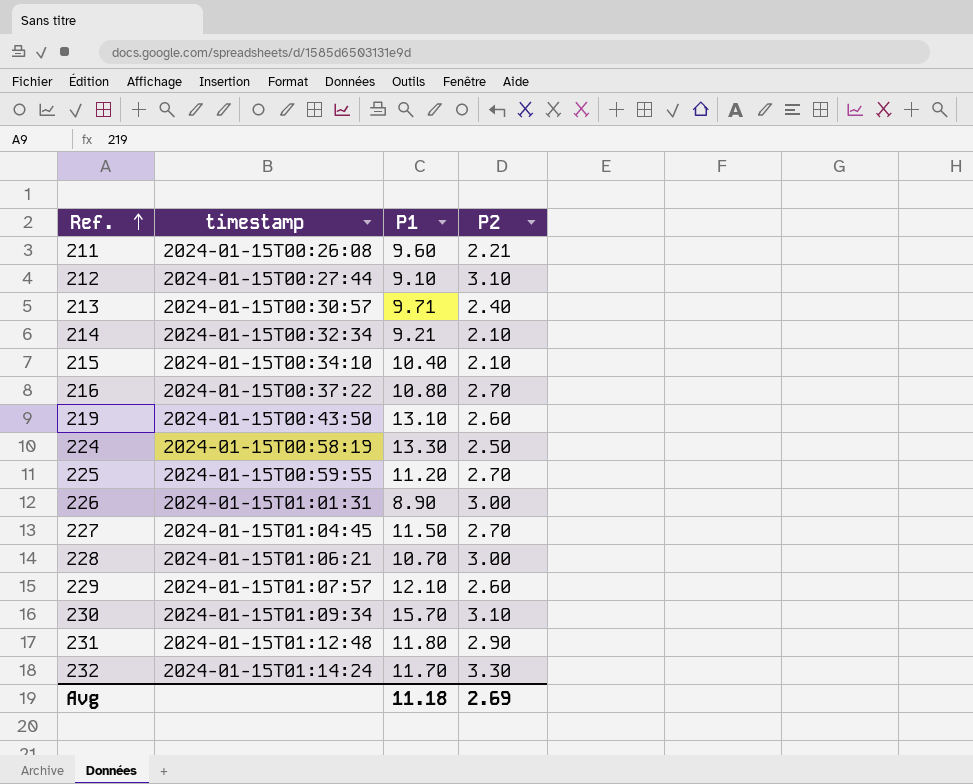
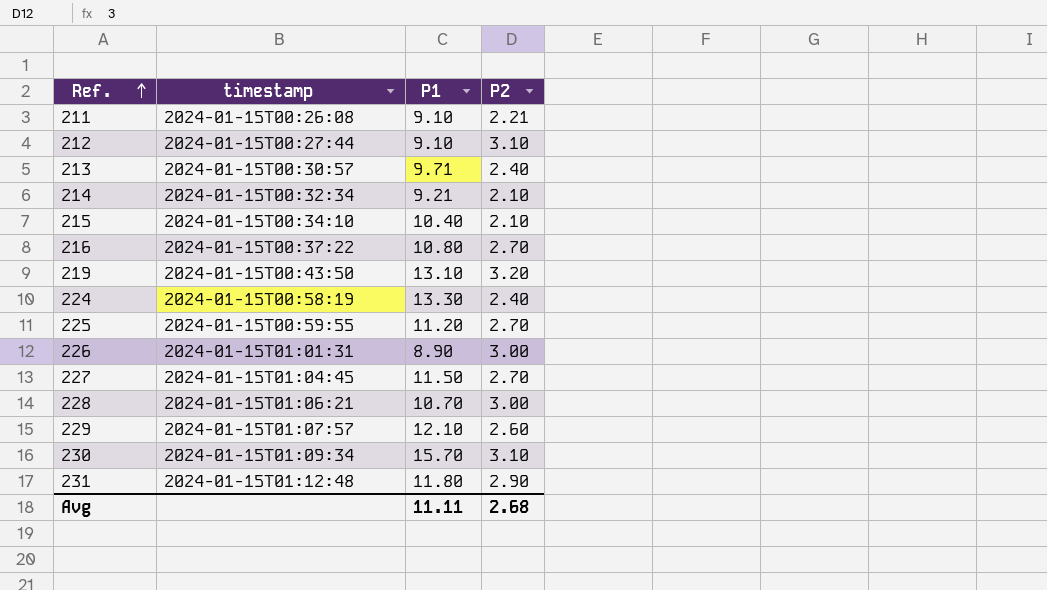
row 232: 2024-01-15T01:14:24 | 11.70 | 3.30 -> none
211 | P1: 9.60 -> 9.10
219 | P2: 2.60 -> 3.20
224 | P2: 2.50 -> 2.40
Avg | P1: 11.18 -> 11.11
Avg | P2: 2.69 -> 2.68

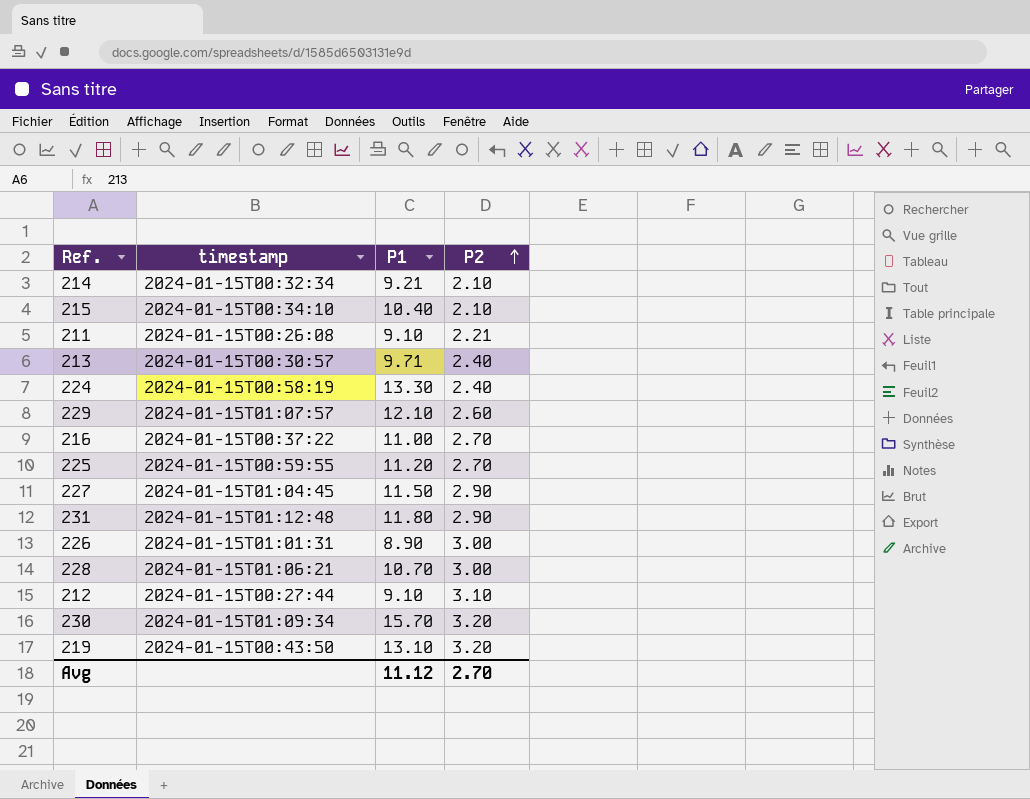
row order: Ref. ascending -> P2 ascending
216 | P1: 10.80 -> 11.00
227 | P2: 2.70 -> 2.90
230 | P2: 3.10 -> 3.20
Avg | P1: 11.11 -> 11.12
Avg | P2: 2.68 -> 2.70

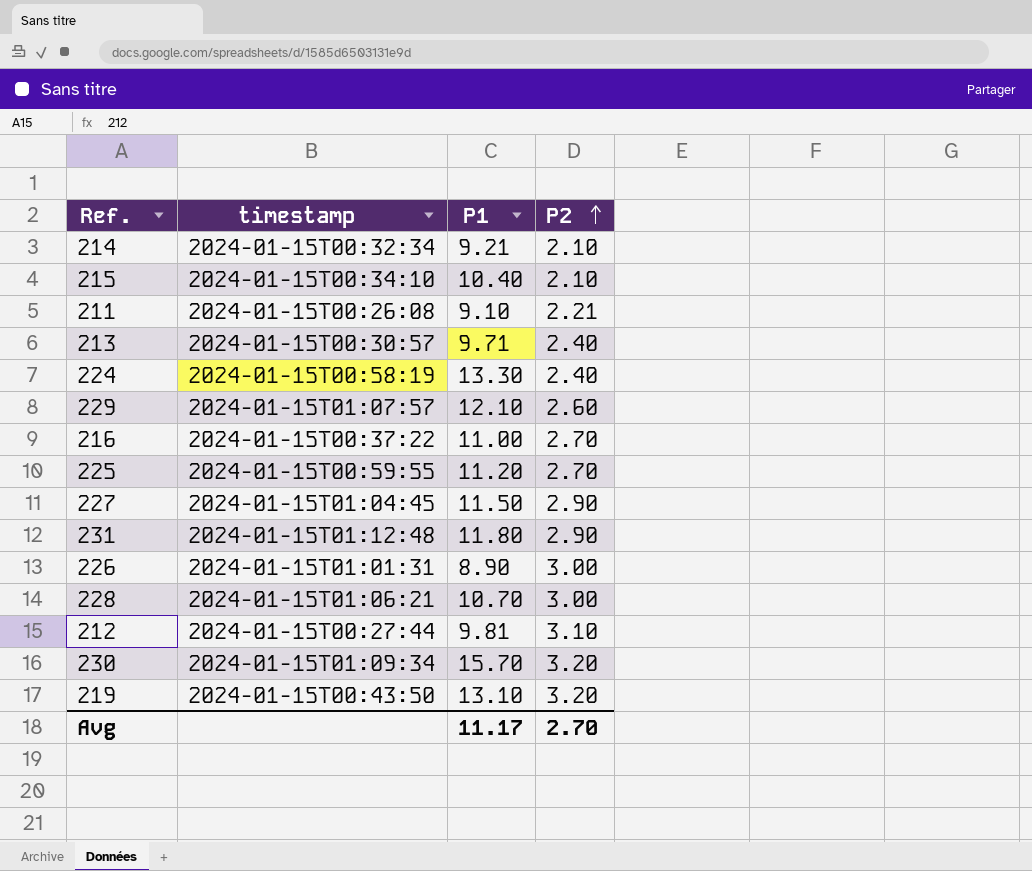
212 | P1: 9.10 -> 9.81
Avg | P1: 11.12 -> 11.17

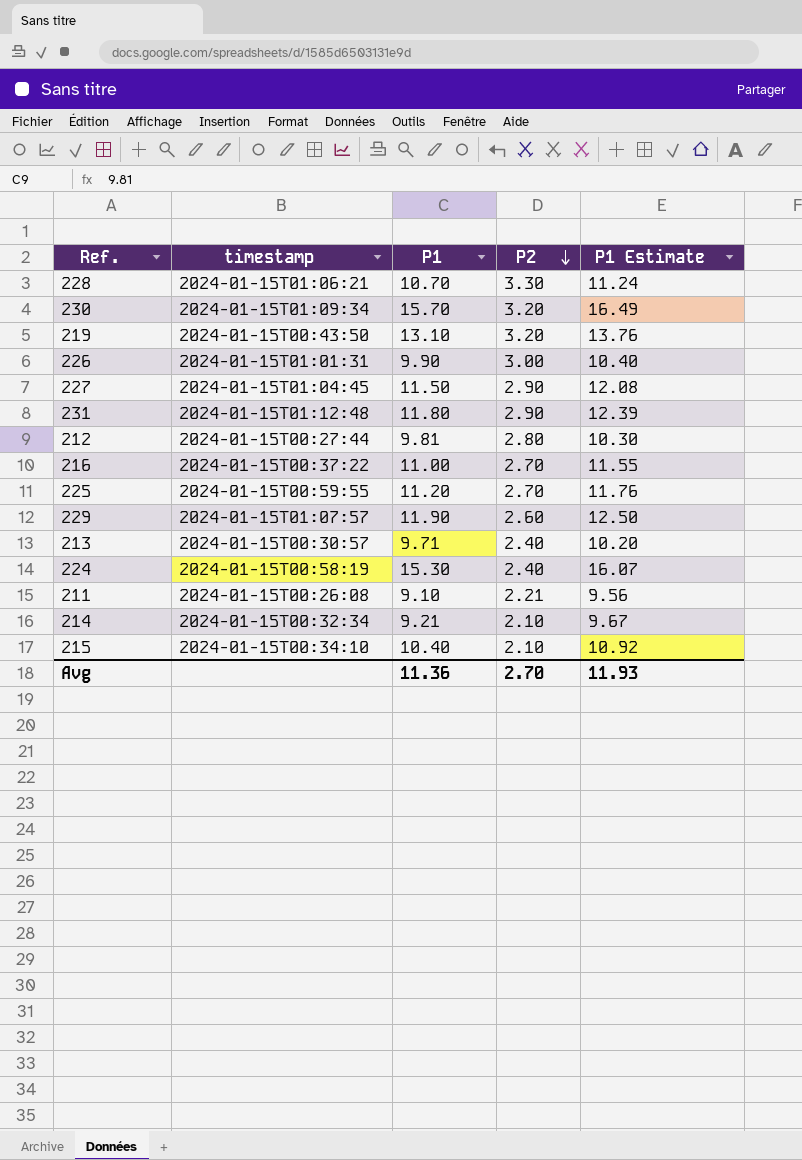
row order: P2 ascending -> P2 descending
column P1 Estimate | formula: none -> [P1] * 1.05
228 | P2: 3.00 -> 3.30
226 | P1: 8.90 -> 9.90
212 | P2: 3.10 -> 2.80
229 | P1: 12.10 -> 11.90
224 | P1: 13.30 -> 15.30
Avg | P1: 11.17 -> 11.36

